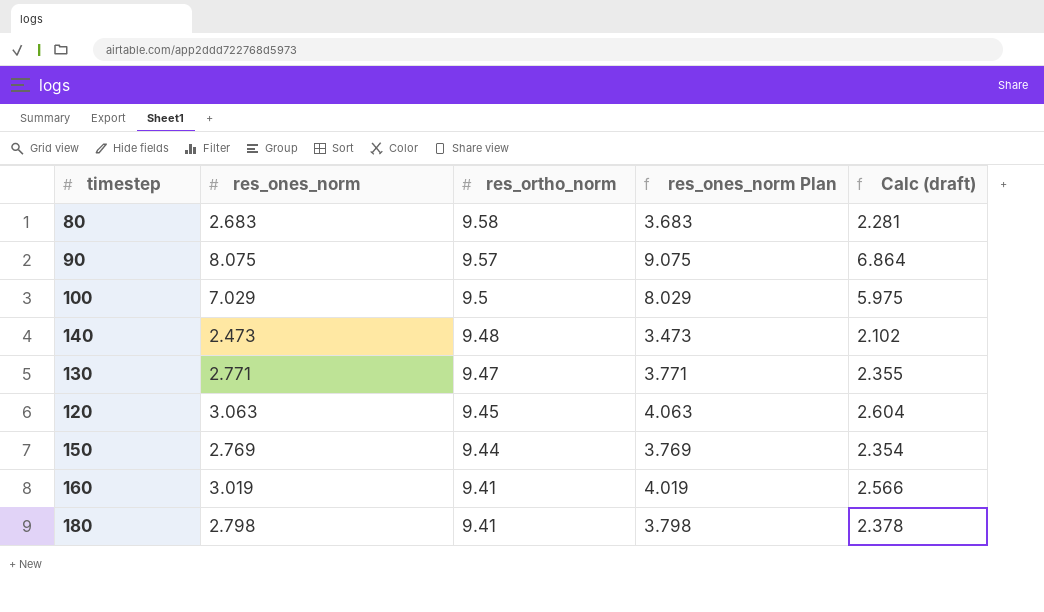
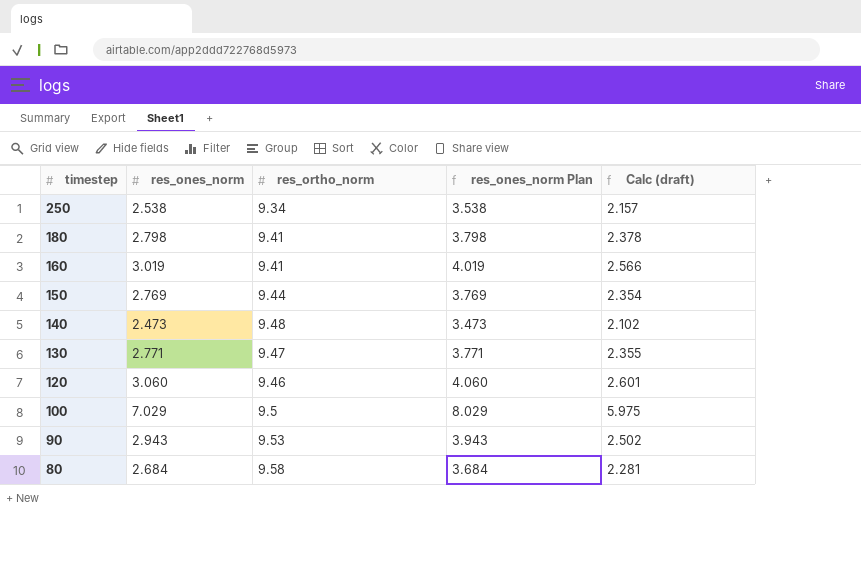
row order: res_ortho_norm descending -> timestep descending
row 250: none -> 2.538 | 9.34 | 3.538 | 2.157
120 | res_ones_norm: 3.063 -> 3.060
120 | res_ortho_norm: 9.45 -> 9.46
120 | res_ones_norm Plan: 4.063 -> 4.060
120 | Calc (draft): 2.604 -> 2.601
90 | res_ones_norm: 8.075 -> 2.943
90 | res_ortho_norm: 9.57 -> 9.53
90 | res_ones_norm Plan: 9.075 -> 3.943
90 | Calc (draft): 6.864 -> 2.502
80 | res_ones_norm: 2.683 -> 2.684
80 | res_ones_norm Plan: 3.683 -> 3.684

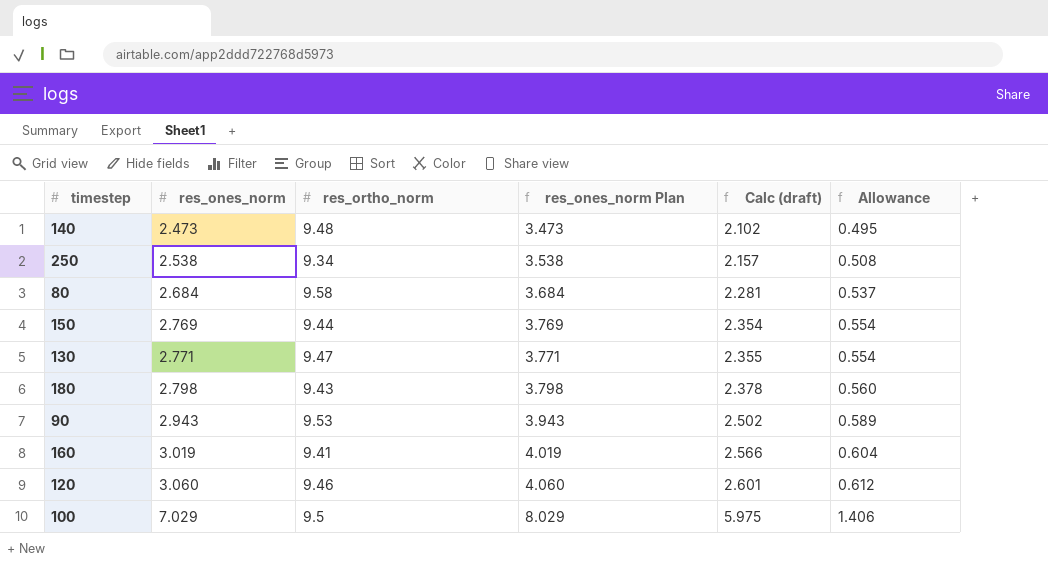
row order: timestep descending -> res_ones_norm ascending
column Allowance | formula: none -> [res_ones_norm] * 0.2
180 | res_ortho_norm: 9.41 -> 9.43

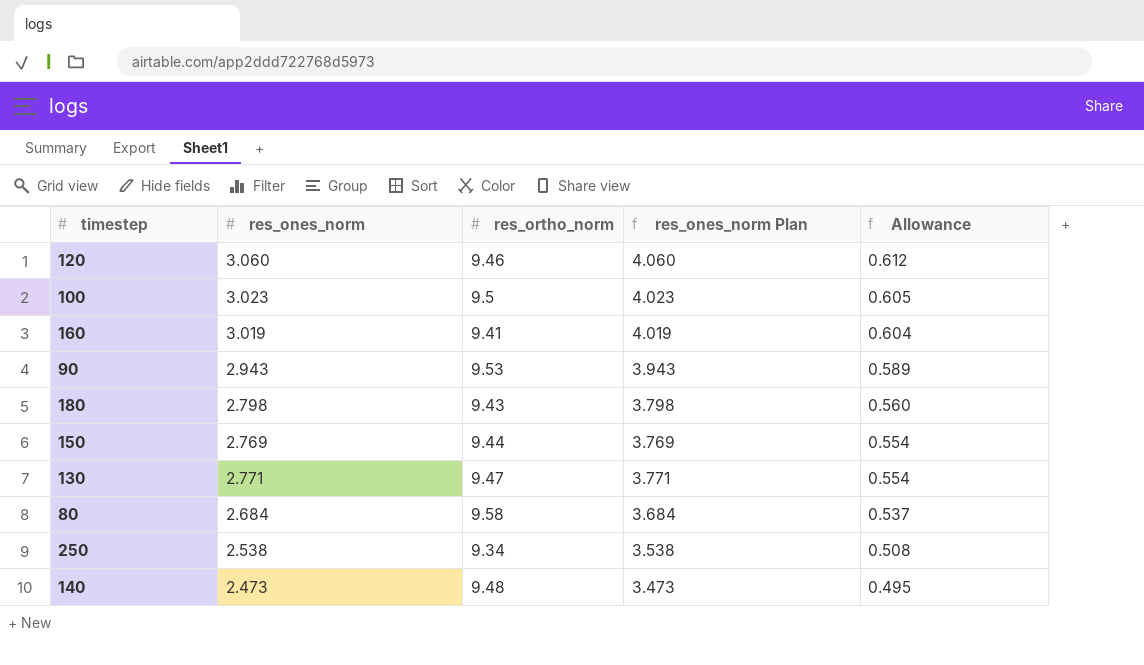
row order: res_ones_norm ascending -> Allowance descending
column Calc (draft) | formula: [res_ones_norm] * 0.85 -> none
100 | res_ones_norm: 7.029 -> 3.023
100 | res_ones_norm Plan: 8.029 -> 4.023
100 | Allowance: 1.406 -> 0.605

